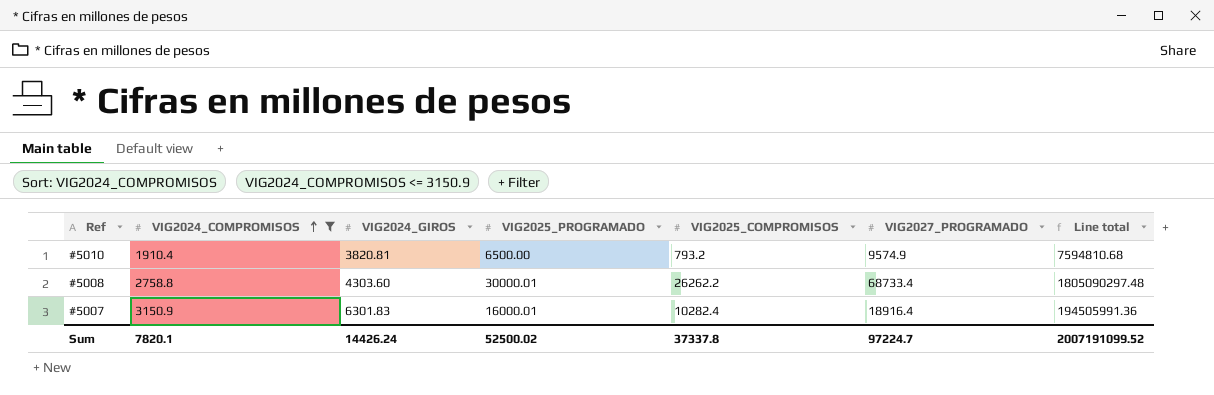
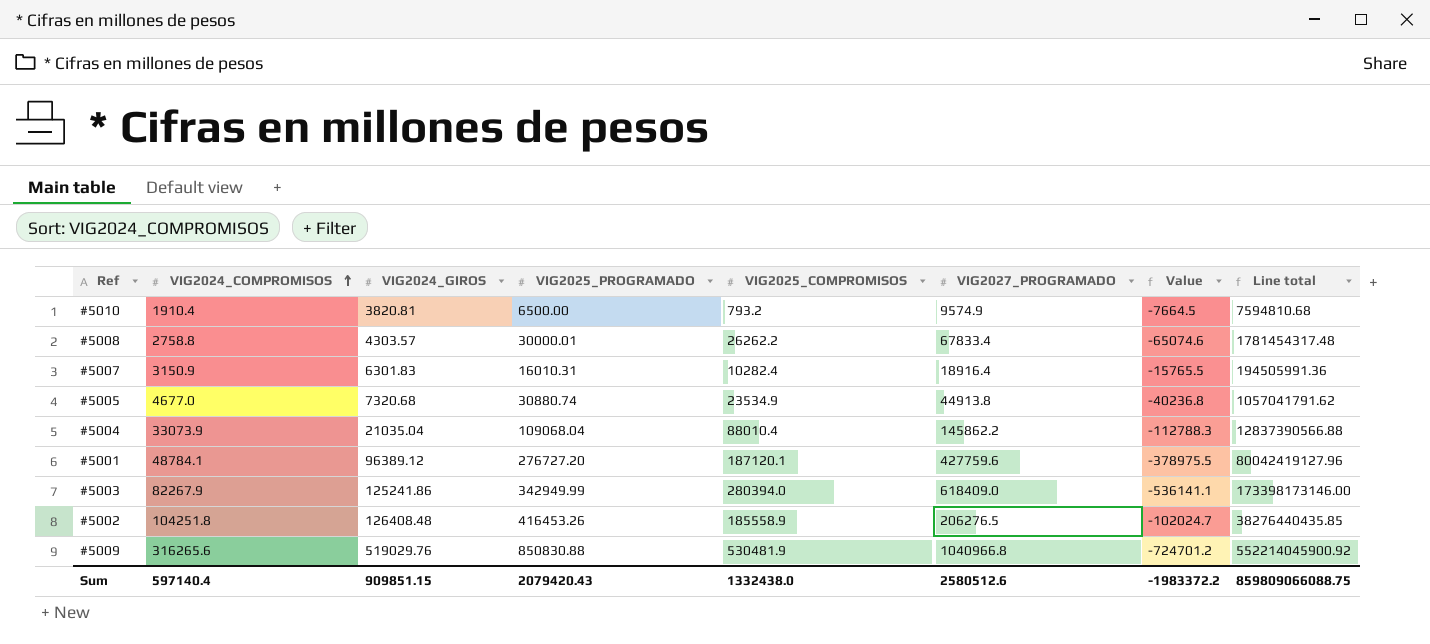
filter: VIG2024_COMPROMISOS <= 3150.9 -> none
column Value | formula: none -> [VIG2024_COMPROMISOS] - [VIG2027_PROGRAMADO]
#5008 | VIG2024_GIROS: 4303.60 -> 4303.57
#5008 | VIG2027_PROGRAMADO: 68733.4 -> 67833.4
#5008 | Line total: 1805090297.48 -> 1781454317.48
#5007 | VIG2025_PROGRAMADO: 16000.01 -> 16010.31
Sum | VIG2024_COMPROMISOS: 7820.1 -> 597140.4
Sum | VIG2024_GIROS: 14426.24 -> 909851.15
Sum | VIG2025_PROGRAMADO: 52500.02 -> 2079420.43
Sum | VIG2025_COMPROMISOS: 37337.8 -> 1332438.0
Sum | VIG2027_PROGRAMADO: 97224.7 -> 2580512.6
Sum | Line total: 2007191099.52 -> 859809066088.75

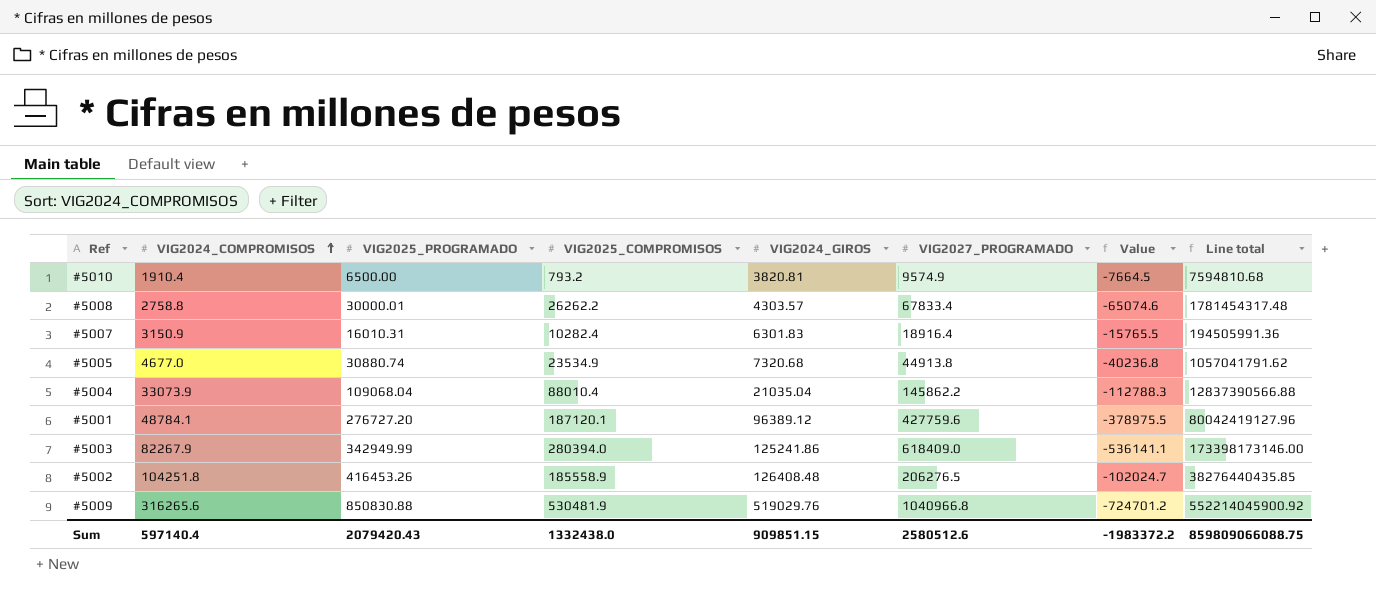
column VIG2024_GIROS | position: 3 -> 5

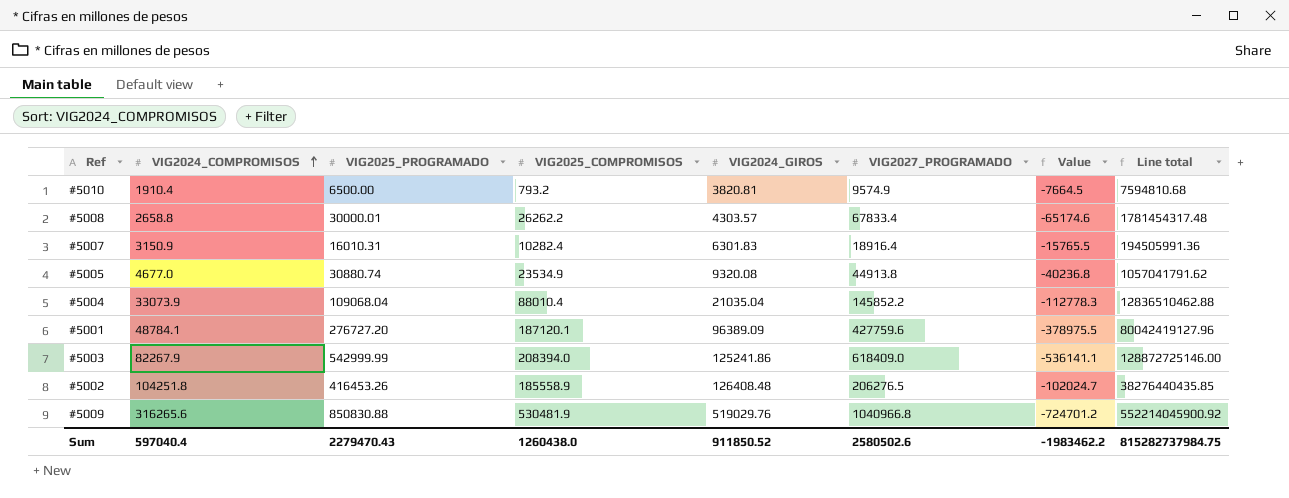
#5008 | VIG2024_COMPROMISOS: 2758.8 -> 2658.8
#5008 | Value: -65074.6 -> -65174.6
#5005 | VIG2024_GIROS: 7320.68 -> 9320.08
#5004 | VIG2027_PROGRAMADO: 145862.2 -> 145852.2
#5004 | Value: -112788.3 -> -112778.3
#5004 | Line total: 12837390566.88 -> 12836510462.88
#5001 | VIG2024_GIROS: 96389.12 -> 96389.09
#5003 | VIG2025_PROGRAMADO: 342949.99 -> 542999.99
#5003 | VIG2025_COMPROMISOS: 280394.0 -> 208394.0
#5003 | Line total: 173398173146.00 -> 128872725146.00
Sum | VIG2024_COMPROMISOS: 597140.4 -> 597040.4
Sum | VIG2025_PROGRAMADO: 2079420.43 -> 2279470.43
Sum | VIG2025_COMPROMISOS: 1332438.0 -> 1260438.0
Sum | VIG2024_GIROS: 909851.15 -> 911850.52
Sum | VIG2027_PROGRAMADO: 2580512.6 -> 2580502.6
Sum | Value: -1983372.2 -> -1983462.2
Sum | Line total: 859809066088.75 -> 815282737984.75

